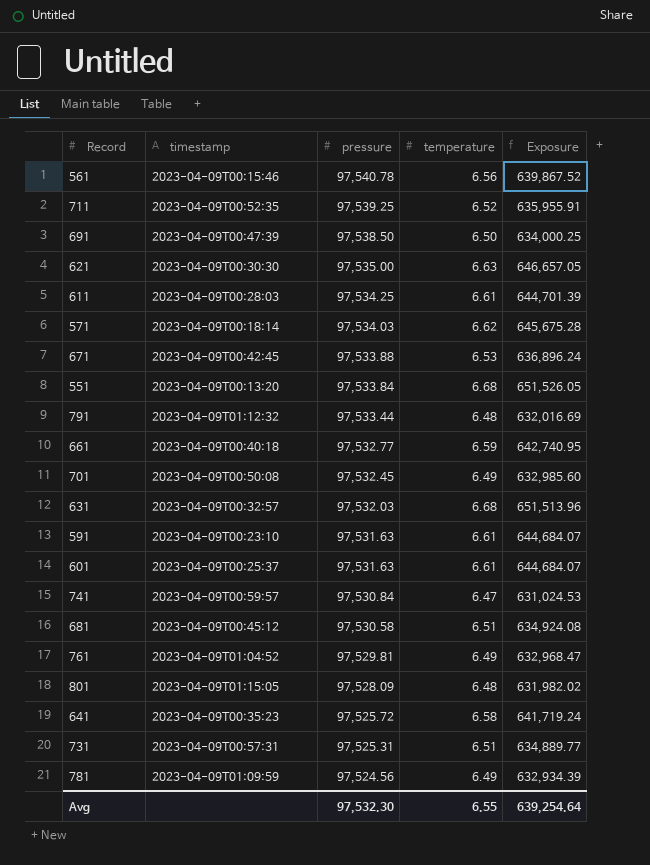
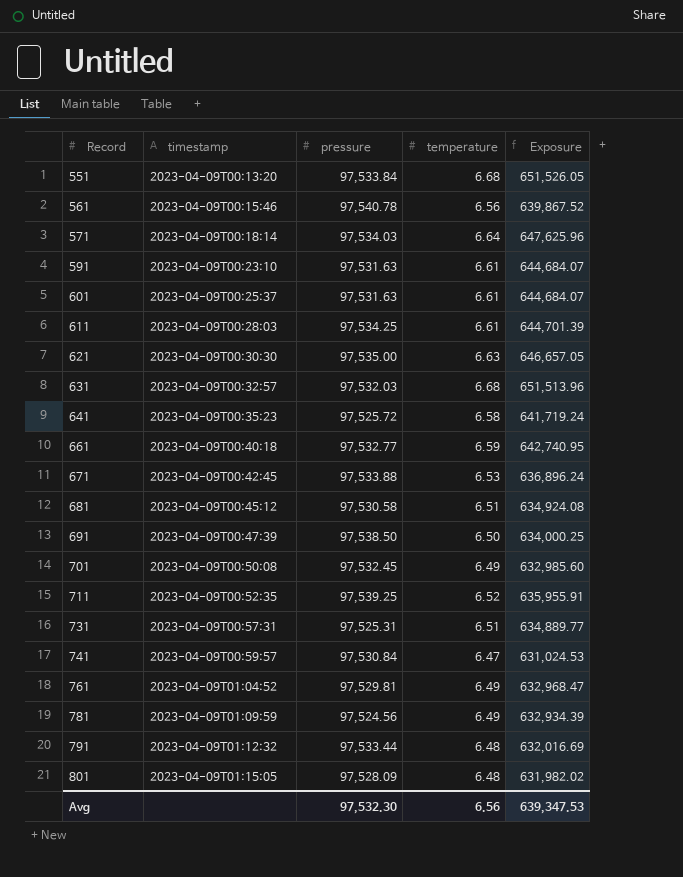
row order: pressure descending -> Record ascending
571 | temperature: 6.62 -> 6.64
571 | Exposure: 645,675.28 -> 647,625.96
Avg | temperature: 6.55 -> 6.56
Avg | Exposure: 639,254.64 -> 639,347.53

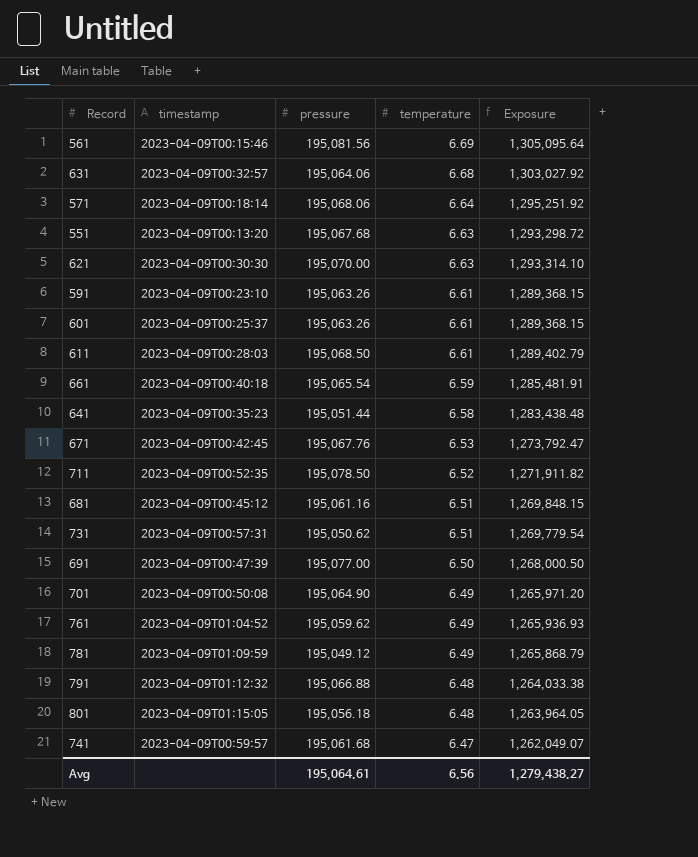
row order: Record ascending -> temperature descending
561 | pressure: 97,540.78 -> 195,081.56
561 | temperature: 6.56 -> 6.69
561 | Exposure: 639,867.52 -> 1,305,095.64
631 | pressure: 97,532.03 -> 195,064.06
631 | Exposure: 651,513.96 -> 1,303,027.92
571 | pressure: 97,534.03 -> 195,068.06
571 | Exposure: 647,625.96 -> 1,295,251.92
551 | pressure: 97,533.84 -> 195,067.68
551 | temperature: 6.68 -> 6.63
551 | Exposure: 651,526.05 -> 1,293,298.72
621 | pressure: 97,535.00 -> 195,070.00
621 | Exposure: 646,657.05 -> 1,293,314.10
591 | pressure: 97,531.63 -> 195,063.26
591 | Exposure: 644,684.07 -> 1,289,368.15
601 | pressure: 97,531.63 -> 195,063.26
601 | Exposure: 644,684.07 -> 1,289,368.15
611 | pressure: 97,534.25 -> 195,068.50
611 | Exposure: 644,701.39 -> 1,289,402.79
661 | pressure: 97,532.77 -> 195,065.54
661 | Exposure: 642,740.95 -> 1,285,481.91
641 | pressure: 97,525.72 -> 195,051.44
641 | Exposure: 641,719.24 -> 1,283,438.48
671 | pressure: 97,533.88 -> 195,067.76
671 | Exposure: 636,896.24 -> 1,273,792.47
711 | pressure: 97,539.25 -> 195,078.50
711 | Exposure: 635,955.91 -> 1,271,911.82
681 | pressure: 97,530.58 -> 195,061.16
681 | Exposure: 634,924.08 -> 1,269,848.15
731 | pressure: 97,525.31 -> 195,050.62
731 | Exposure: 634,889.77 -> 1,269,779.54
691 | pressure: 97,538.50 -> 195,077.00
691 | Exposure: 634,000.25 -> 1,268,000.50
701 | pressure: 97,532.45 -> 195,064.90
701 | Exposure: 632,985.60 -> 1,265,971.20
761 | pressure: 97,529.81 -> 195,059.62
761 | Exposure: 632,968.47 -> 1,265,936.93
781 | pressure: 97,524.56 -> 195,049.12
781 | Exposure: 632,934.39 -> 1,265,868.79
791 | pressure: 97,533.44 -> 195,066.88
791 | Exposure: 632,016.69 -> 1,264,033.38
801 | pressure: 97,528.09 -> 195,056.18
801 | Exposure: 631,982.02 -> 1,263,964.05
741 | pressure: 97,530.84 -> 195,061.68
741 | Exposure: 631,024.53 -> 1,262,049.07
Avg | pressure: 97,532.30 -> 195,064.61
Avg | Exposure: 639,347.53 -> 1,279,438.27

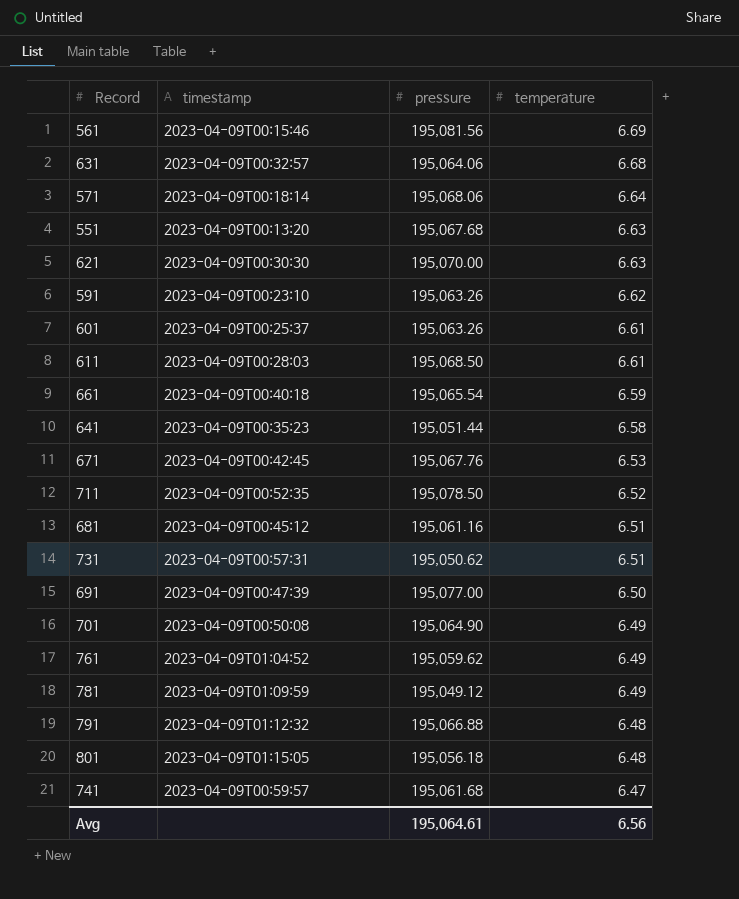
column Exposure | formula: [pressure] * [temperature] -> none
591 | temperature: 6.61 -> 6.62

